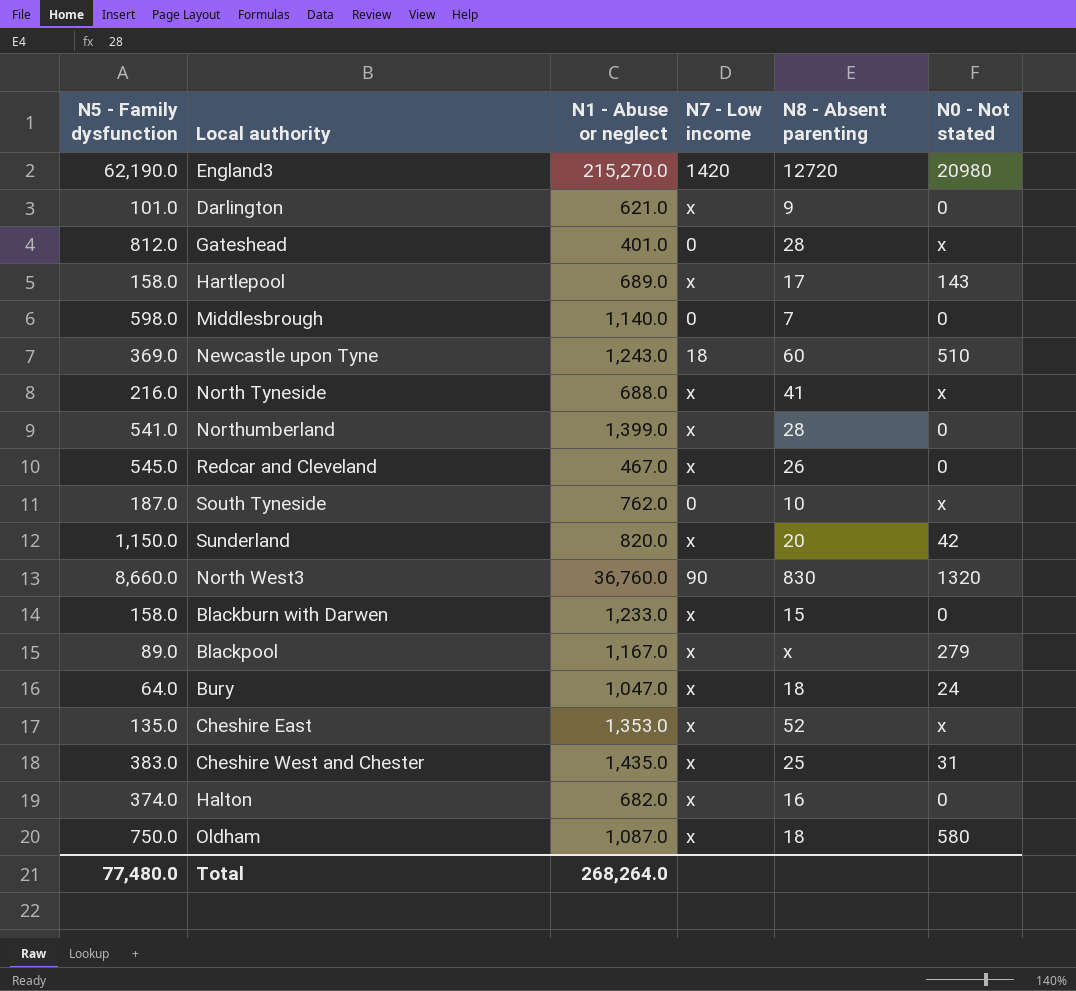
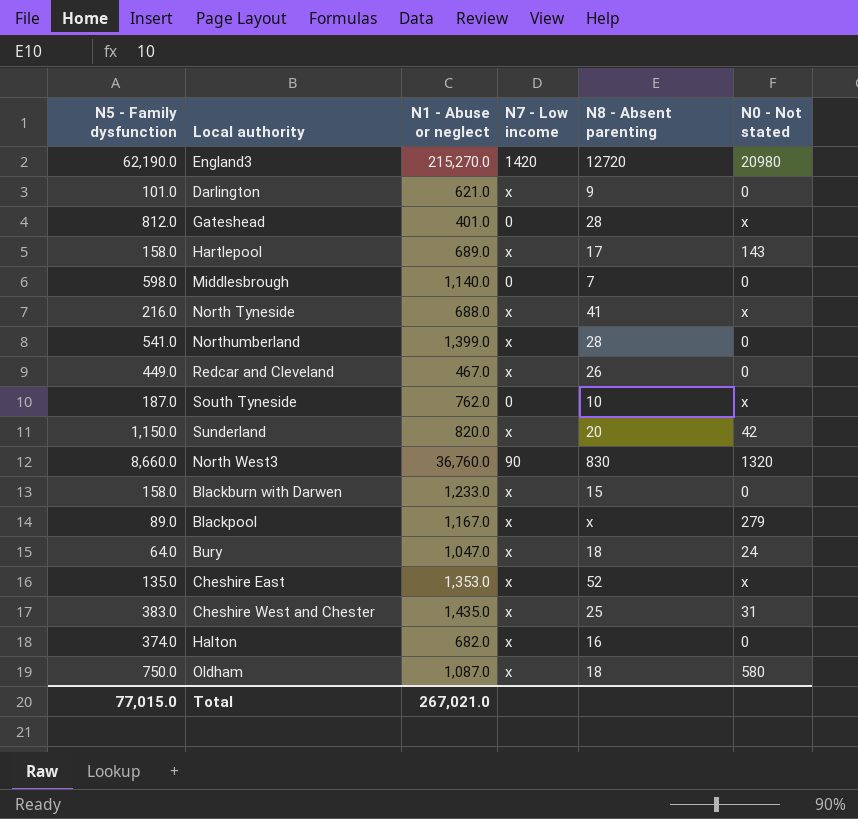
row Newcastle upon Tyne: 369.0 | 1,243.0 | 18 | 60 | 510 -> none
Redcar and Cleveland | N5 - Family dysfunction: 545.0 -> 449.0
Total | N5 - Family dysfunction: 77,480.0 -> 77,015.0
Total | N1 - Abuse or neglect: 268,264.0 -> 267,021.0

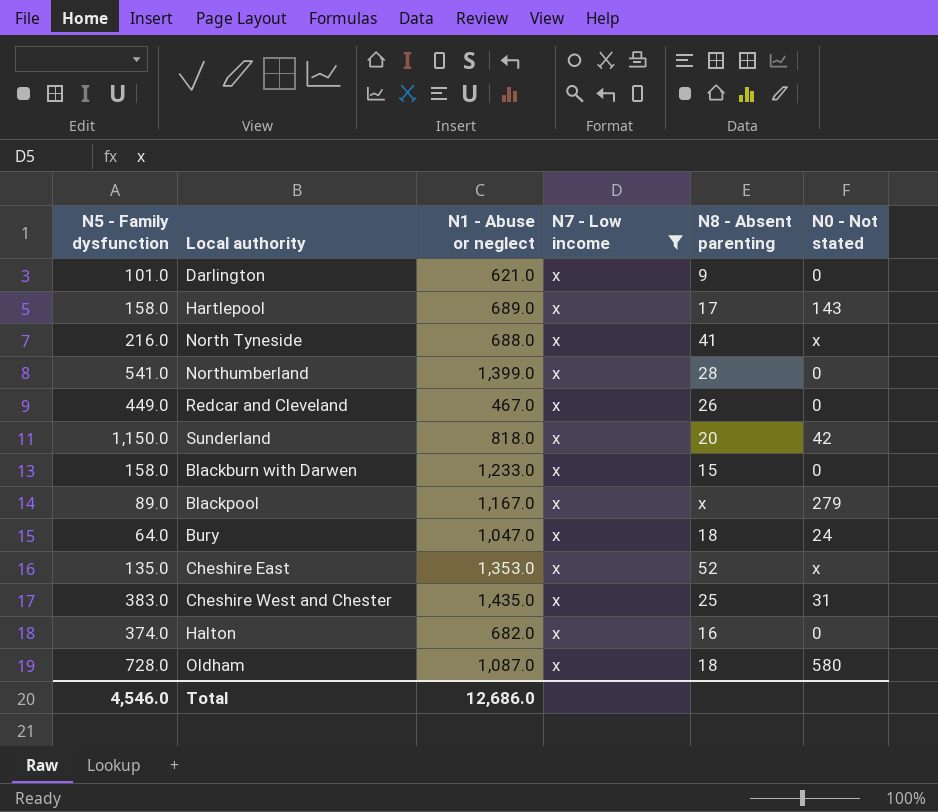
filter: none -> N7 - Low income = x
Sunderland | N1 - Abuse or neglect: 820.0 -> 818.0
Oldham | N5 - Family dysfunction: 750.0 -> 728.0
Total | N5 - Family dysfunction: 77,015.0 -> 4,546.0
Total | N1 - Abuse or neglect: 267,021.0 -> 12,686.0

